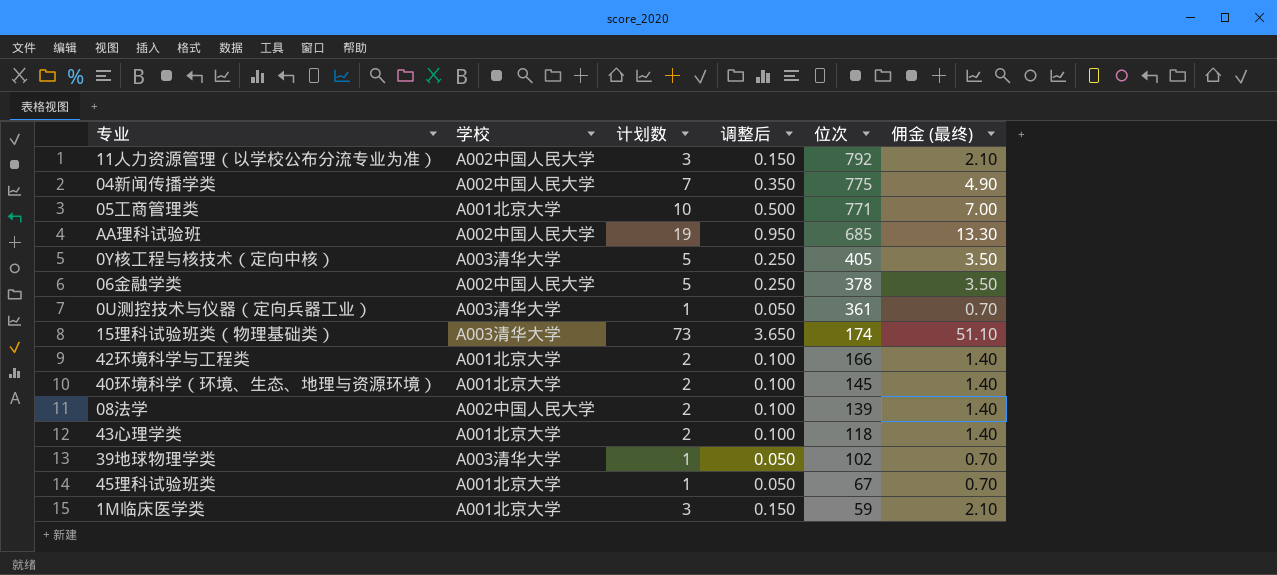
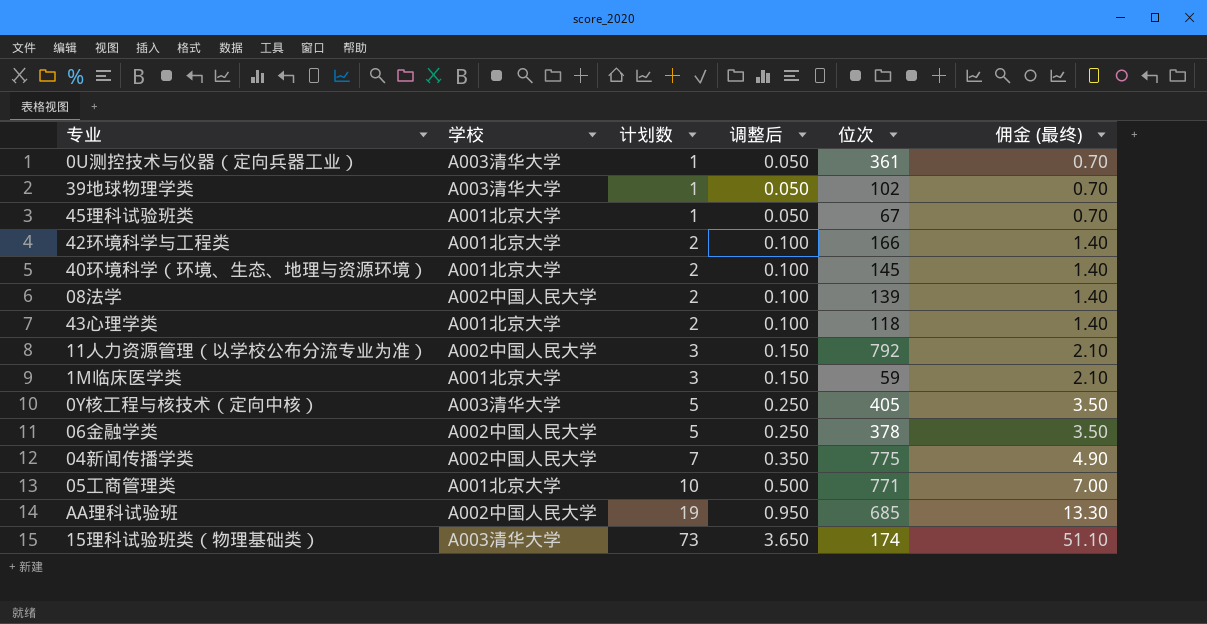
row order: 位次 descending -> 计划数 ascending

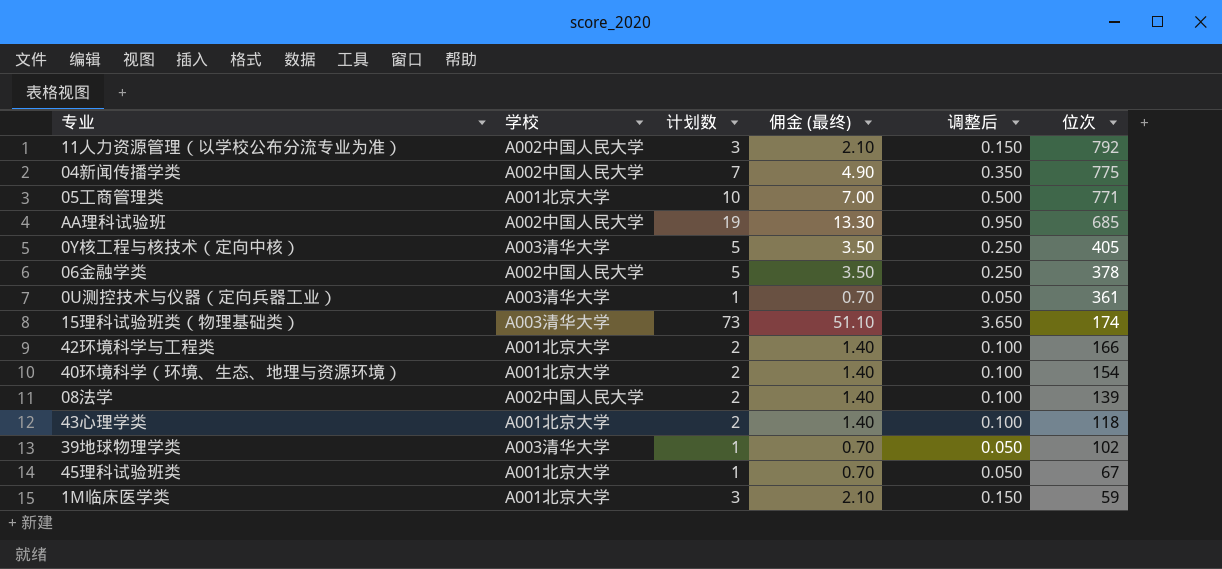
row order: 计划数 ascending -> 位次 descending
column 佣金 (最终) | position: 6 -> 4
40环境科学（环境、生态、地理与资源环境） | 位次: 145 -> 154

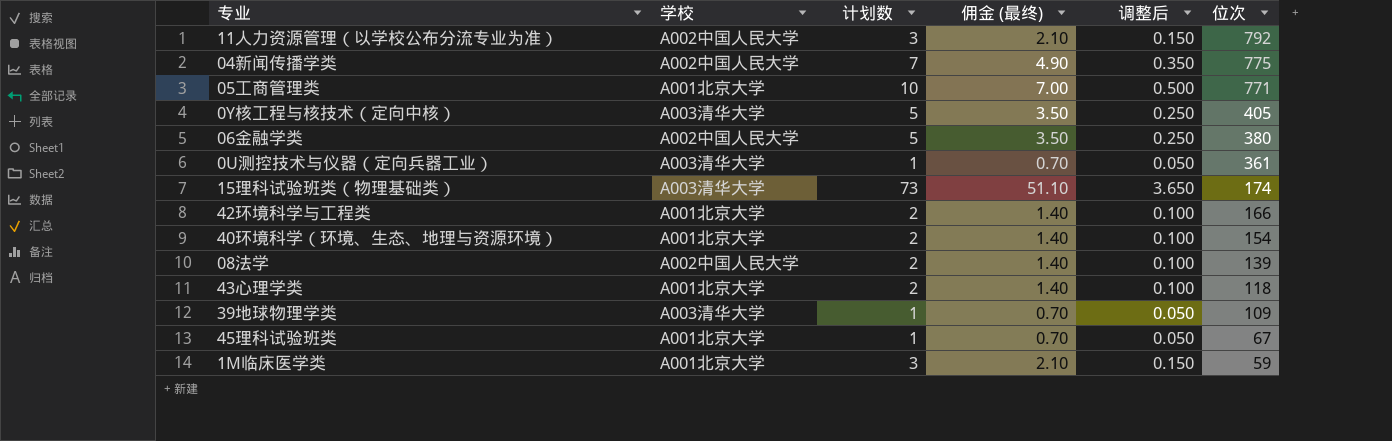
row AA理科试验班: A002中国人民大学 | 19 | 13.30 | 0.950 | 685 -> none
06金融学类 | 位次: 378 -> 380
39地球物理学类 | 位次: 102 -> 109

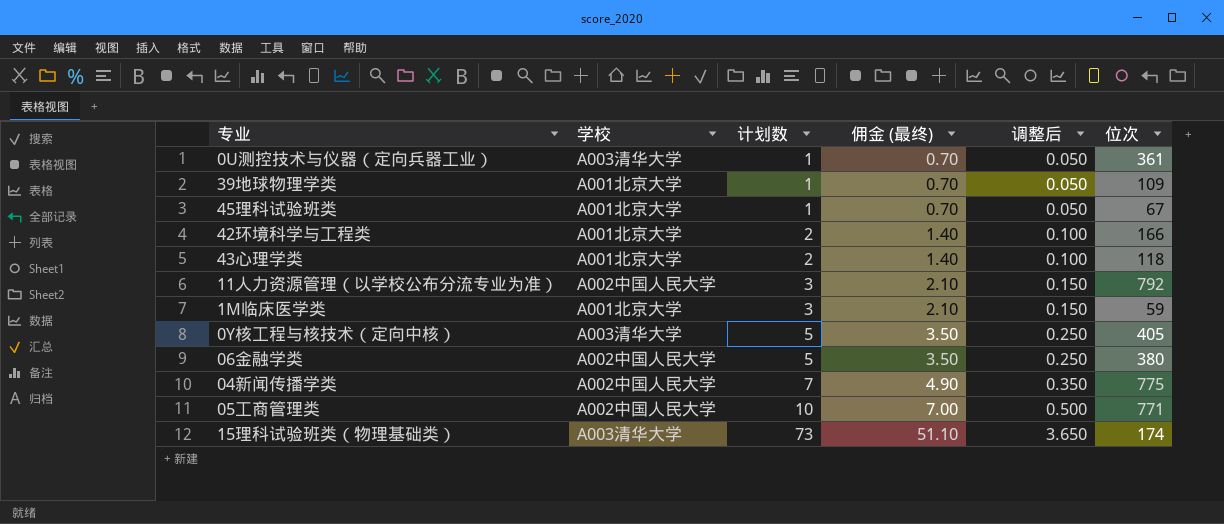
row order: 位次 descending -> 计划数 ascending
row 40环境科学（环境、生态、地理与资源环境）: A001北京大学 | 2 | 1.40 | 0.100 | 154 -> none
row 08法学: A002中国人民大学 | 2 | 1.40 | 0.100 | 139 -> none
39地球物理学类 | 学校: A003清华大学 -> A001北京大学
05工商管理类 | 学校: A001北京大学 -> A002中国人民大学

